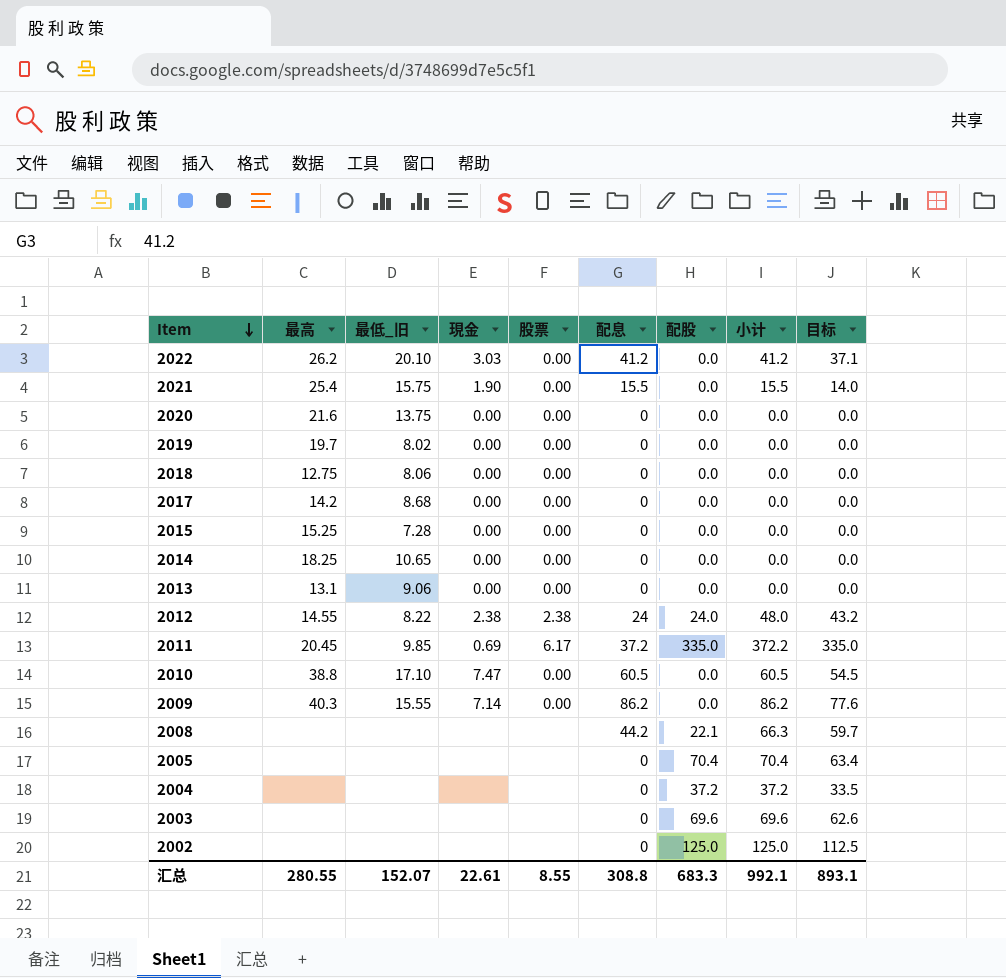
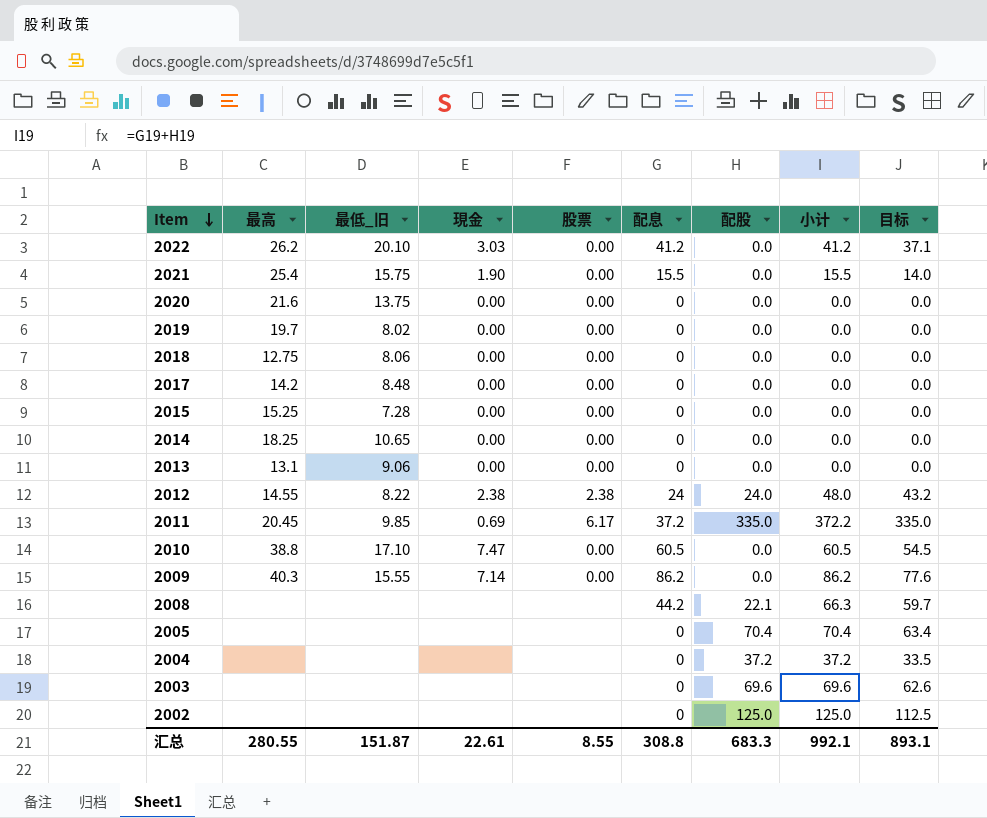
2017 | 最低_旧: 8.68 -> 8.48
汇总 | 最低_旧: 152.07 -> 151.87

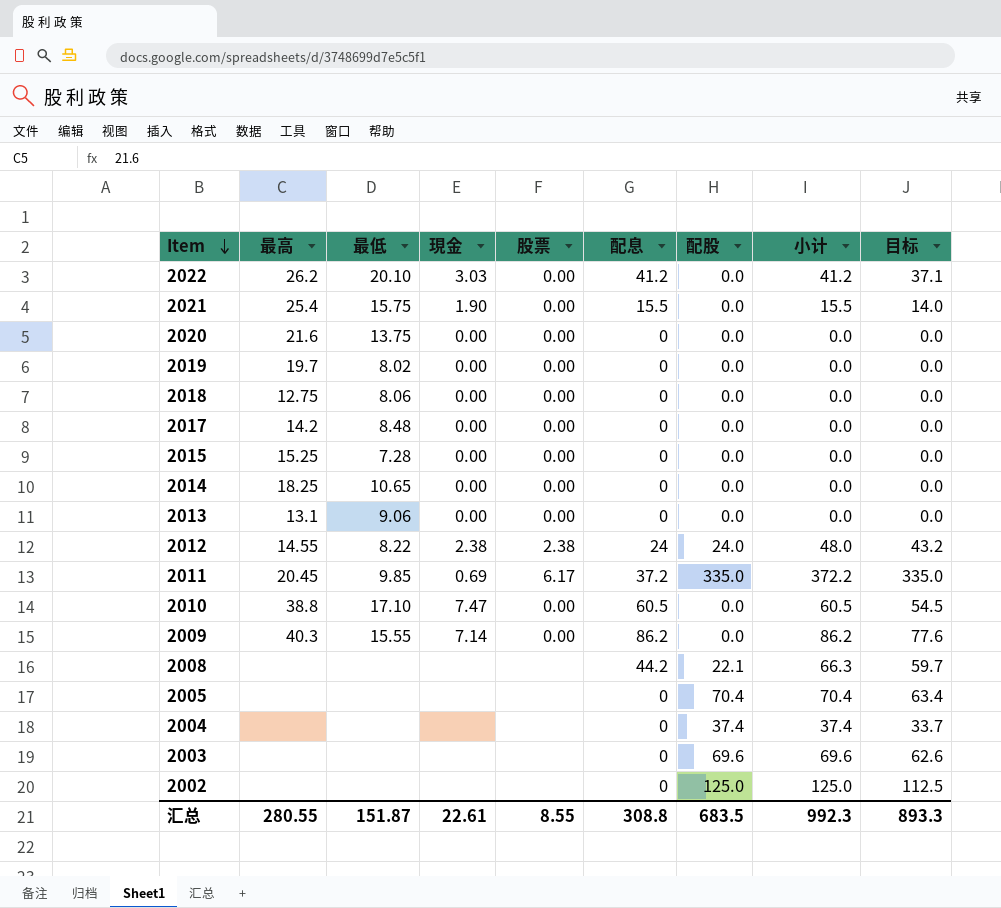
column name: 最低_旧 -> 最低
2004 | 配股: 37.2 -> 37.4
2004 | 小计: 37.2 -> 37.4
2004 | 目标: 33.5 -> 33.7
汇总 | 配股: 683.3 -> 683.5
汇总 | 小计: 992.1 -> 992.3
汇总 | 目标: 893.1 -> 893.3

